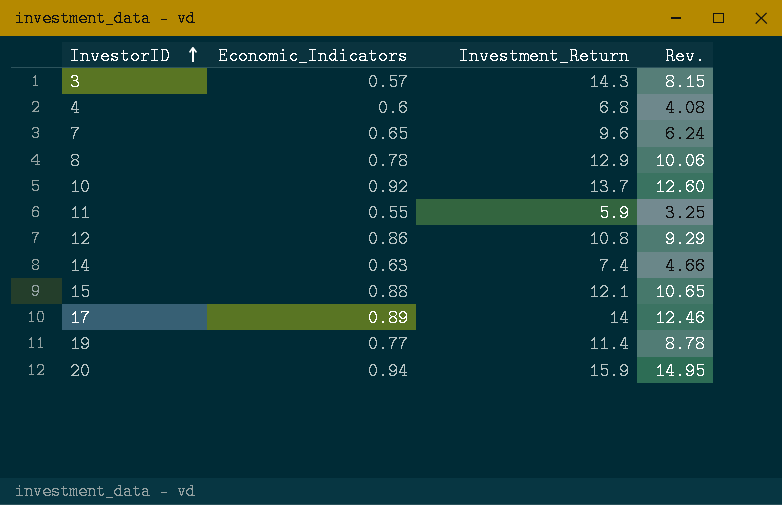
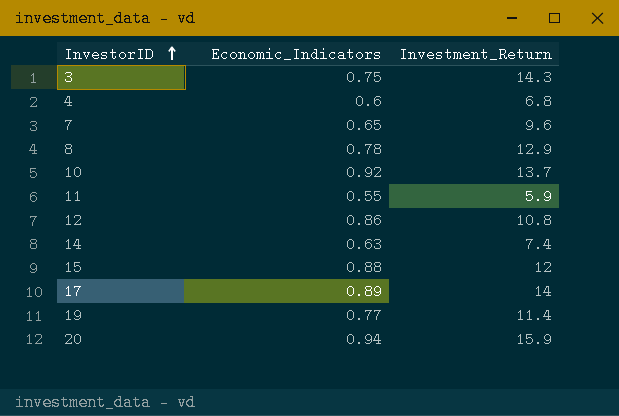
column Rev. | formula: [Economic_Indicators] * [Investment_Return] -> none
3 | Economic_Indicators: 0.57 -> 0.75
15 | Investment_Return: 12.1 -> 12

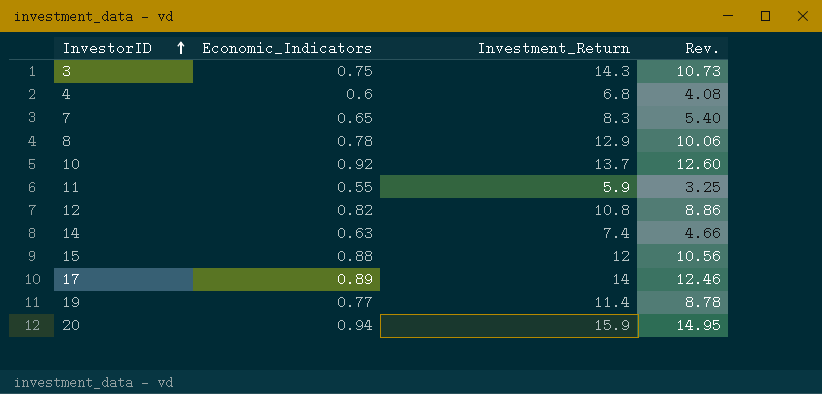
column Rev. | formula: none -> [Economic_Indicators] * [Investment_Return]
7 | Investment_Return: 9.6 -> 8.3
12 | Economic_Indicators: 0.86 -> 0.82

